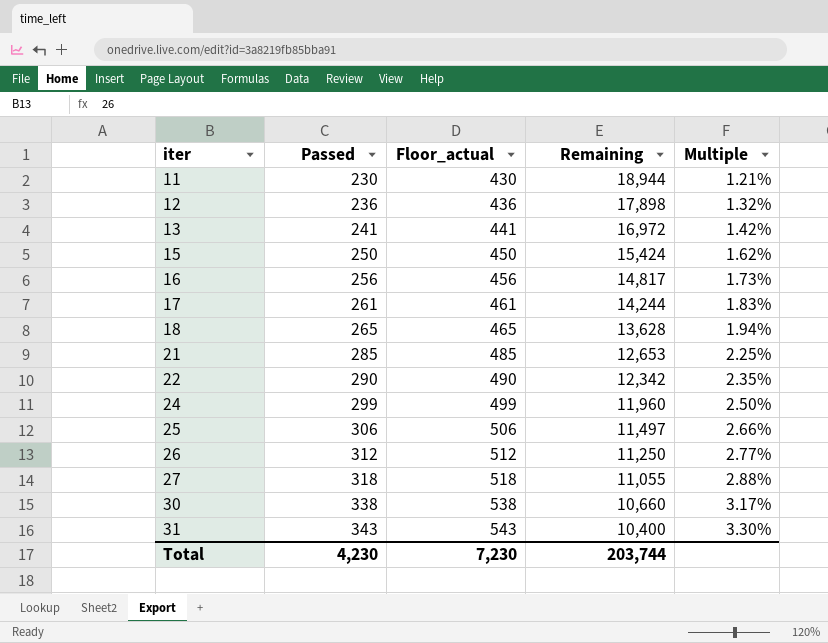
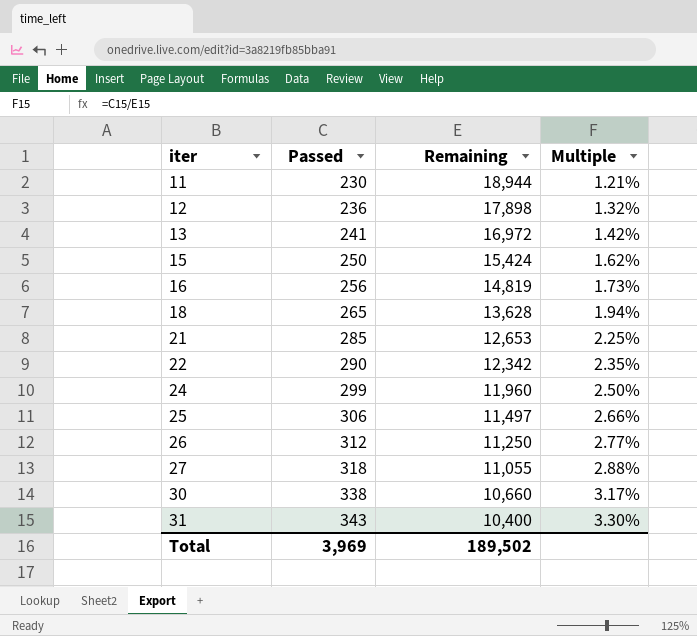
column Floor_actual | formula: [Passed] + 200 -> none
row 17: 261 | 461 | 14,244 | 1.83% -> none
16 | Remaining: 14,817 -> 14,819
Total | Passed: 4,230 -> 3,969
Total | Remaining: 203,744 -> 189,502

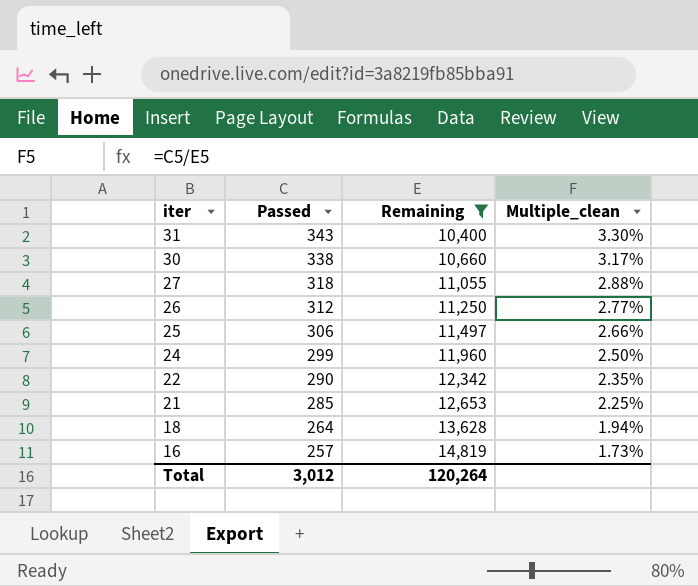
filter: none -> Remaining <= 14,819
row order: iter ascending -> iter descending
column name: Multiple -> Multiple_clean
18 | Passed: 265 -> 264
16 | Passed: 256 -> 257
Total | Passed: 3,969 -> 3,012
Total | Remaining: 189,502 -> 120,264

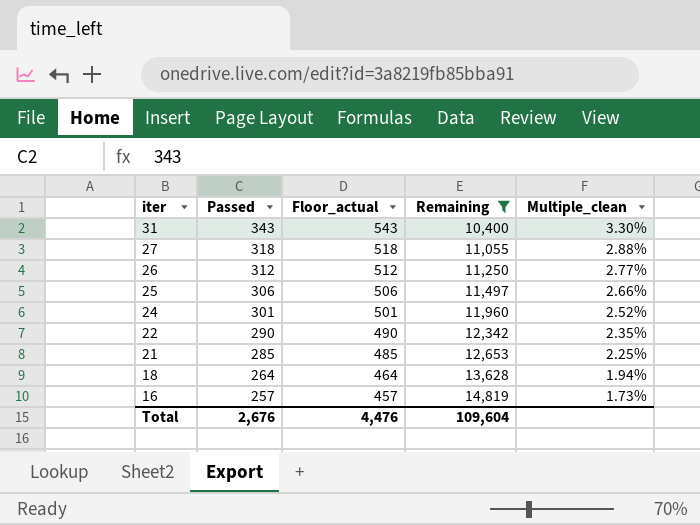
column Floor_actual | formula: none -> [Passed] + 200
row 30: 338 | 10,660 | 3.17% -> none
24 | Passed: 299 -> 301
24 | Multiple_clean: 2.50% -> 2.52%
Total | Passed: 3,012 -> 2,676
Total | Remaining: 120,264 -> 109,604

